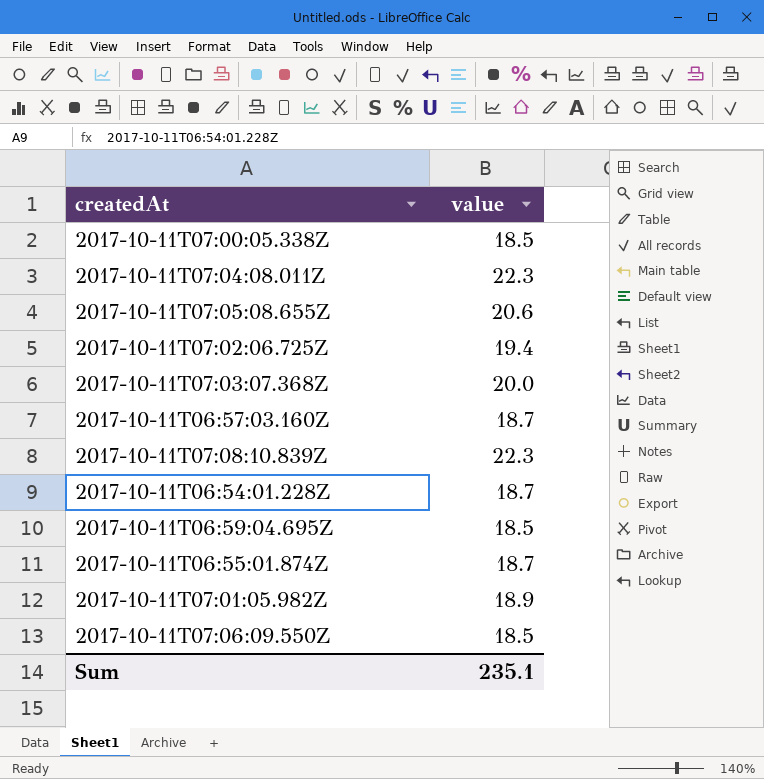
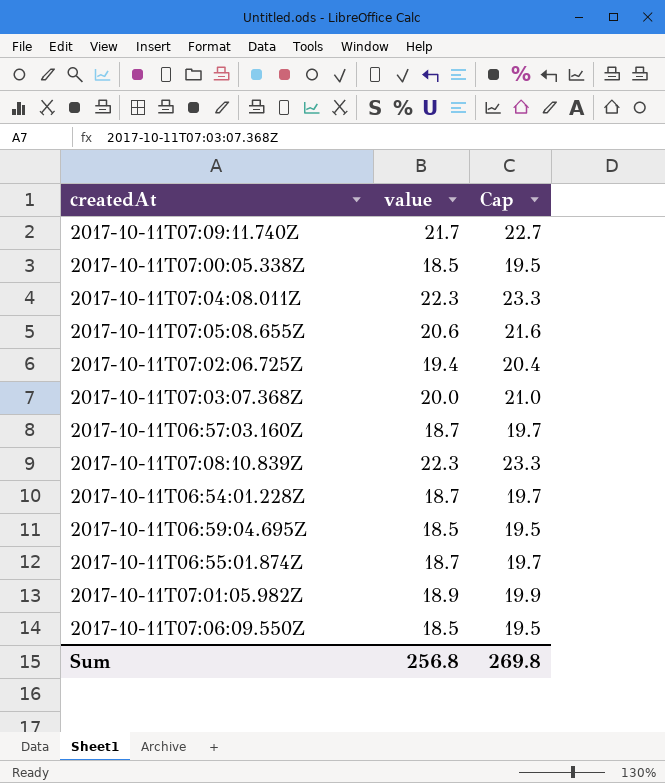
column Cap | formula: none -> [value] + 1
row 2017-10-11T07:09:11.740Z: none -> 21.7 | 22.7
Sum | value: 235.1 -> 256.8

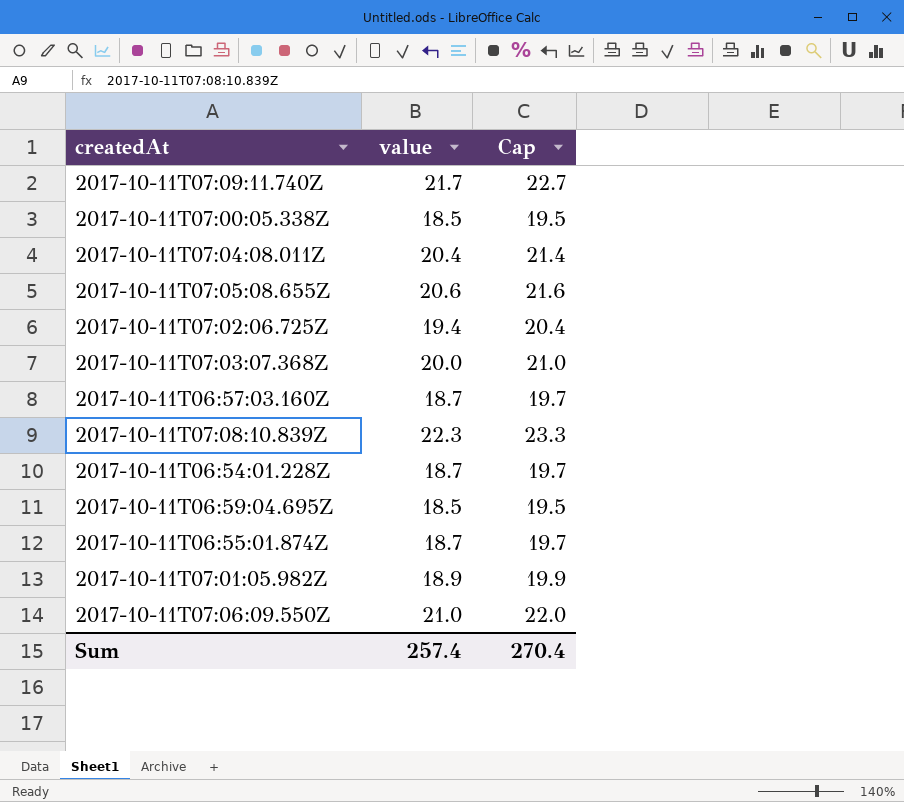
2017-10-11T07:04:08.011Z | value: 22.3 -> 20.4
2017-10-11T07:04:08.011Z | Cap: 23.3 -> 21.4
2017-10-11T07:06:09.550Z | value: 18.5 -> 21.0
2017-10-11T07:06:09.550Z | Cap: 19.5 -> 22.0
Sum | value: 256.8 -> 257.4
Sum | Cap: 269.8 -> 270.4

